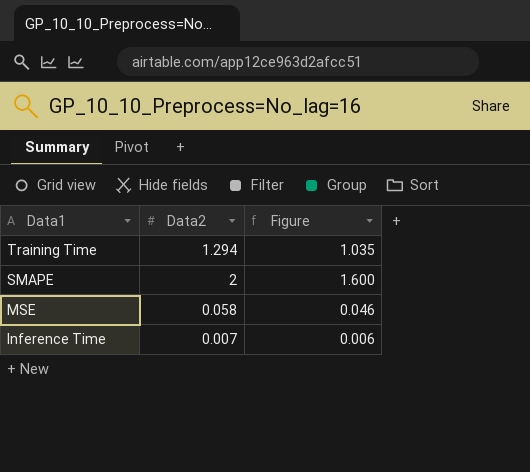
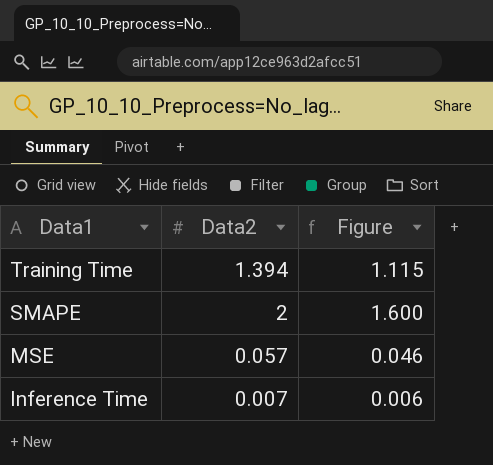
Training Time | Data2: 1.294 -> 1.394
Training Time | Figure: 1.035 -> 1.115
MSE | Data2: 0.058 -> 0.057

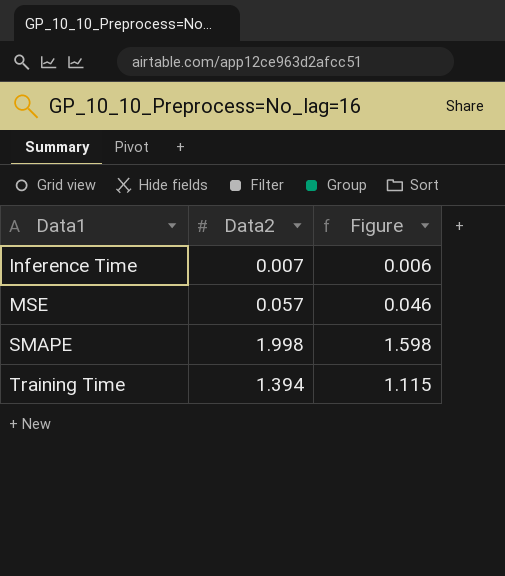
row order: Data1 descending -> Data1 ascending
SMAPE | Data2: 2 -> 1.998
SMAPE | Figure: 1.600 -> 1.598

